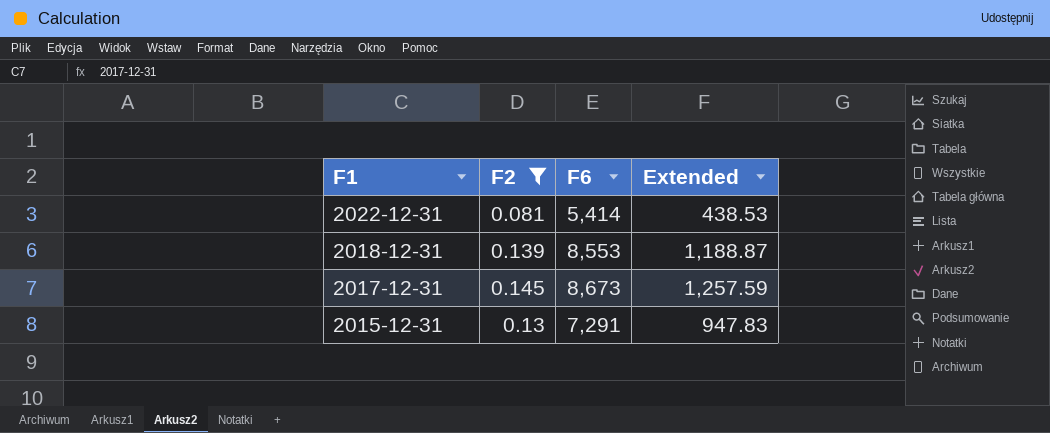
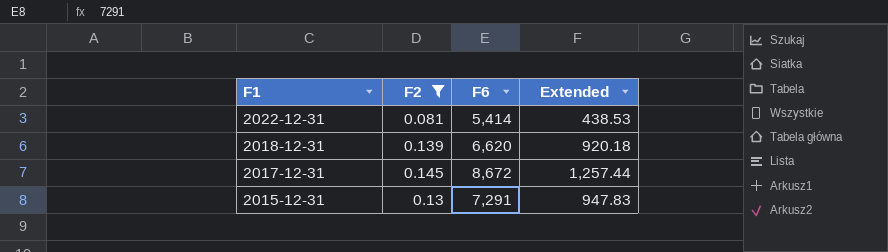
2018-12-31 | F6: 8,553 -> 6,620
2018-12-31 | Extended: 1,188.87 -> 920.18
2017-12-31 | F6: 8,673 -> 8,672
2017-12-31 | Extended: 1,257.59 -> 1,257.44

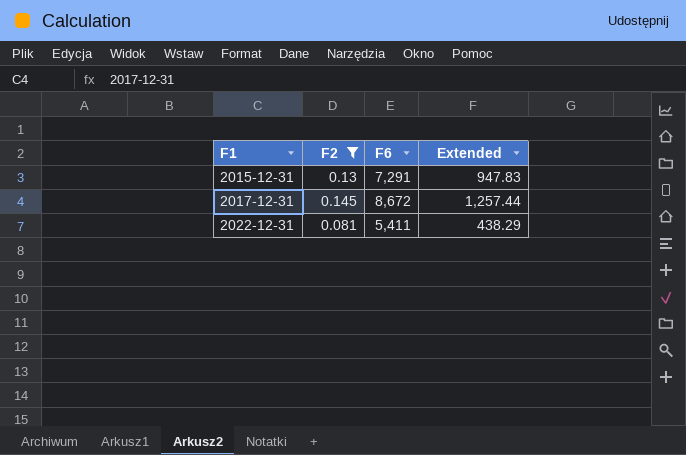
row order: F1 descending -> F1 ascending
row 2018-12-31: 0.139 | 6,620 | 920.18 -> none
2022-12-31 | F6: 5,414 -> 5,411
2022-12-31 | Extended: 438.53 -> 438.29

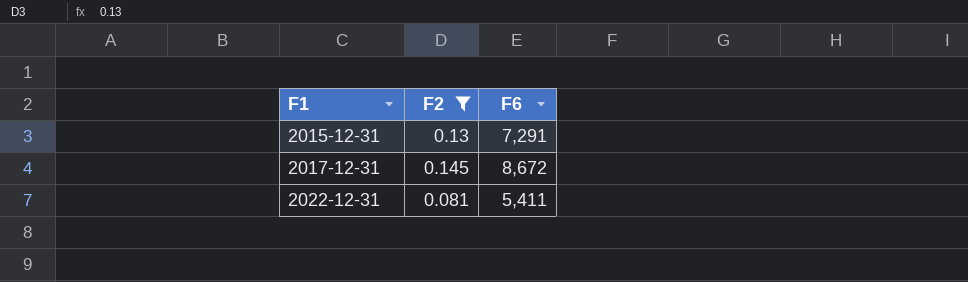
column Extended | formula: [F2] * [F6] -> none

